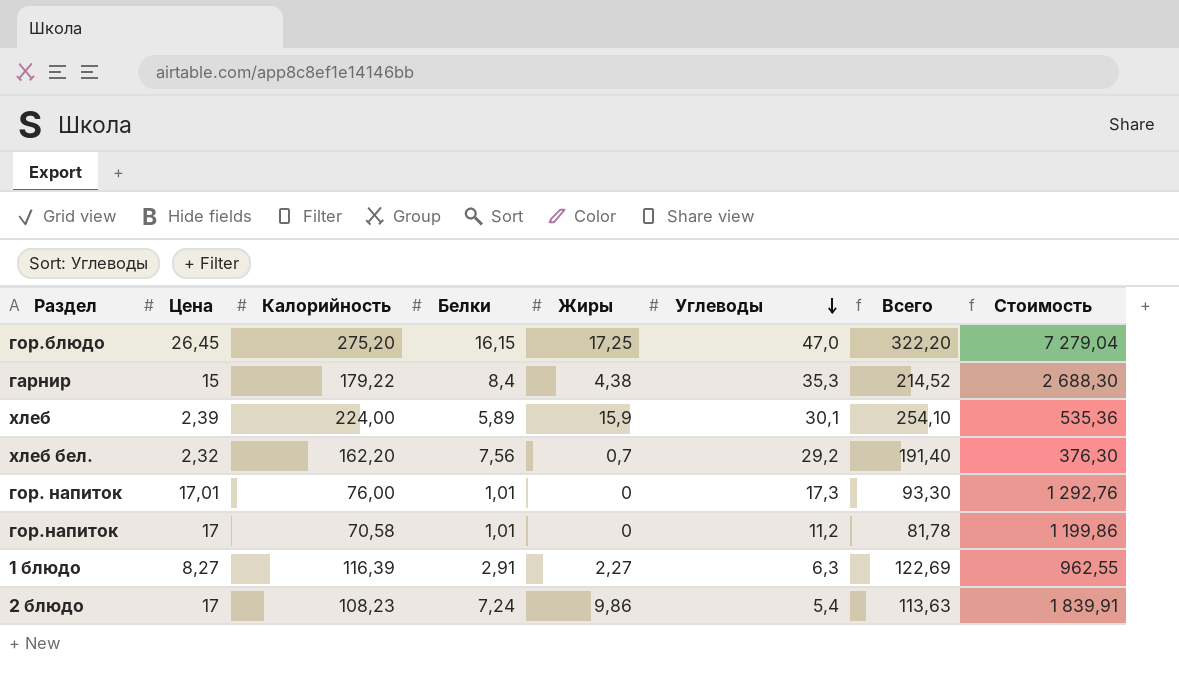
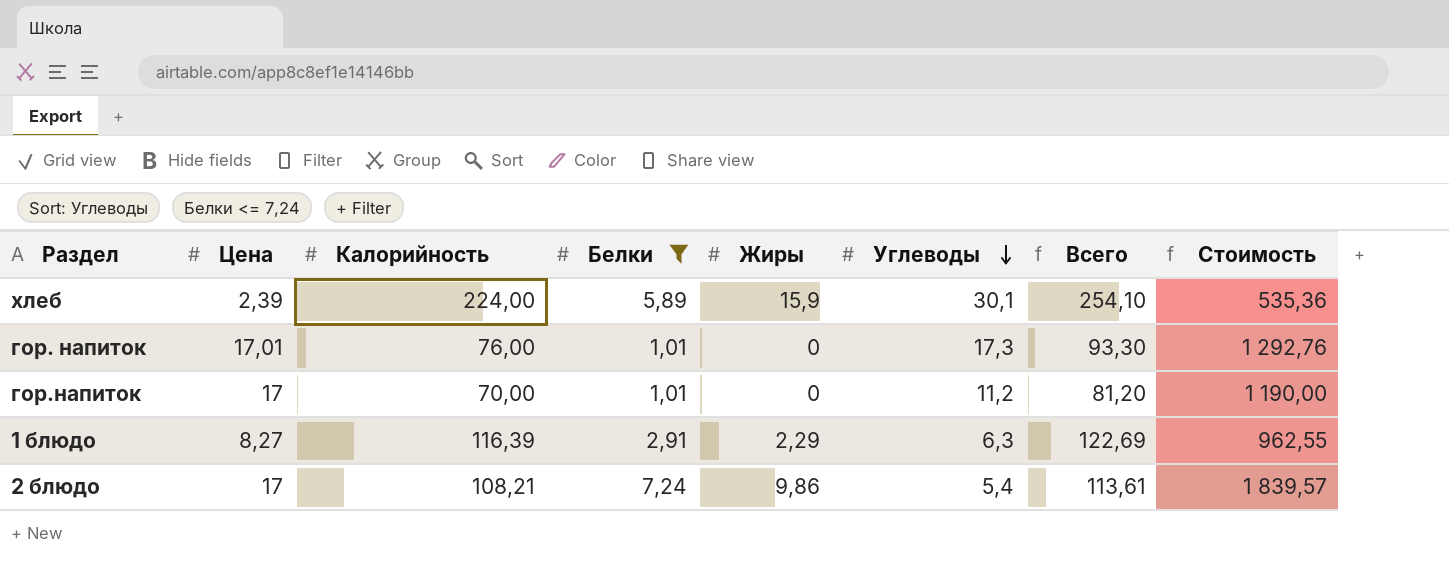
filter: none -> Белки <= 7,24
гор.напиток | Калорийность: 70,58 -> 70,00
гор.напиток | Всего: 81,78 -> 81,20
гор.напиток | Стоимость: 1 199,86 -> 1 190,00
1 блюдо | Жиры: 2,27 -> 2,29
2 блюдо | Калорийность: 108,23 -> 108,21
2 блюдо | Всего: 113,63 -> 113,61
2 блюдо | Стоимость: 1 839,91 -> 1 839,57

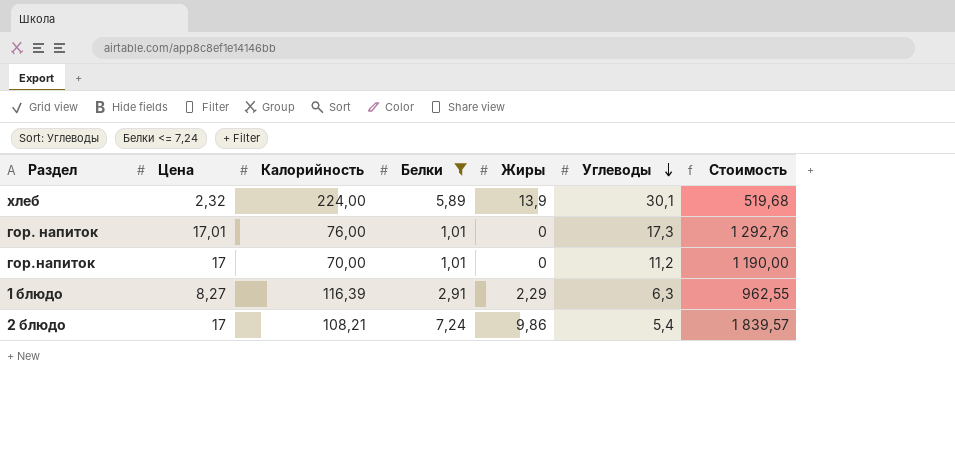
column Всего | formula: [Калорийность] + [Углеводы] -> none
хлеб | Цена: 2,39 -> 2,32
хлеб | Жиры: 15,9 -> 13,9
хлеб | Стоимость: 535,36 -> 519,68

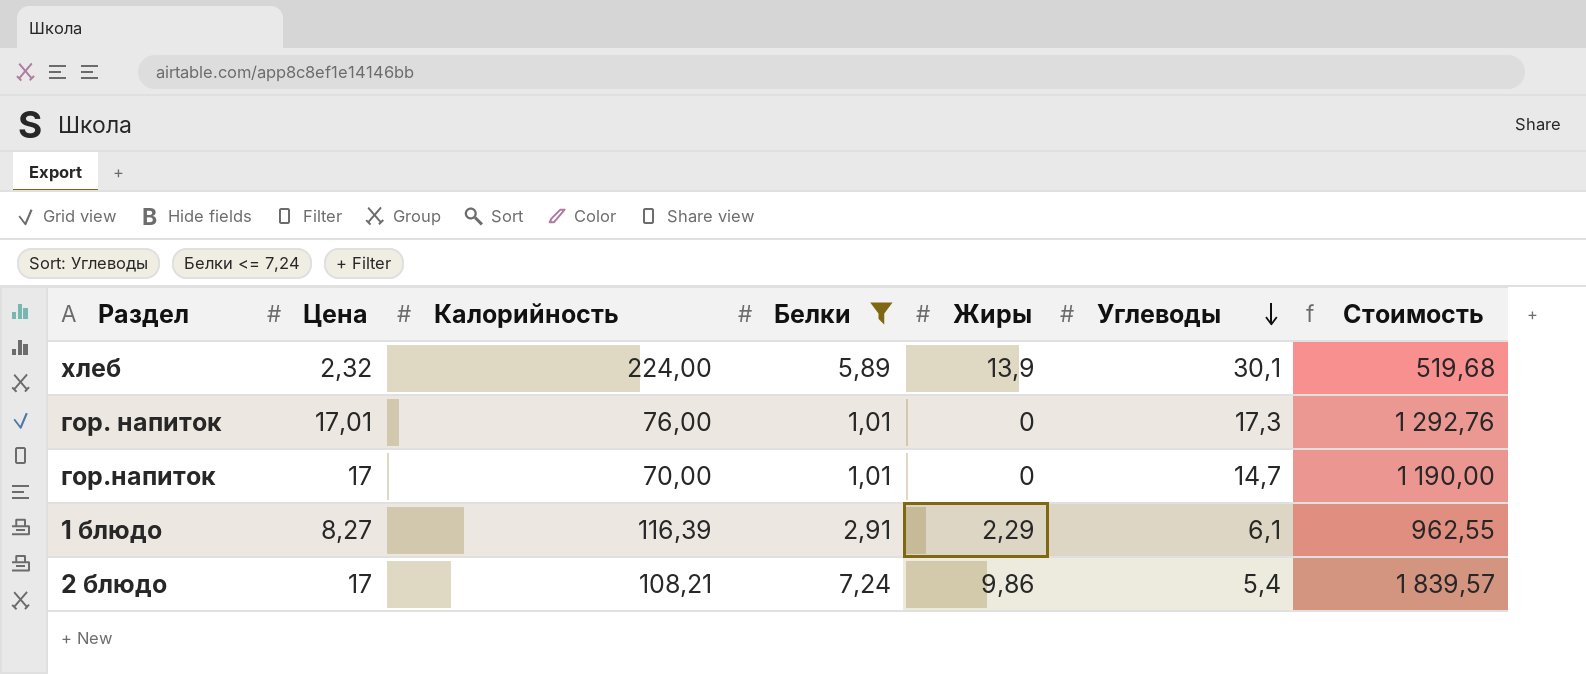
гор.напиток | Углеводы: 11,2 -> 14,7
1 блюдо | Углеводы: 6,3 -> 6,1

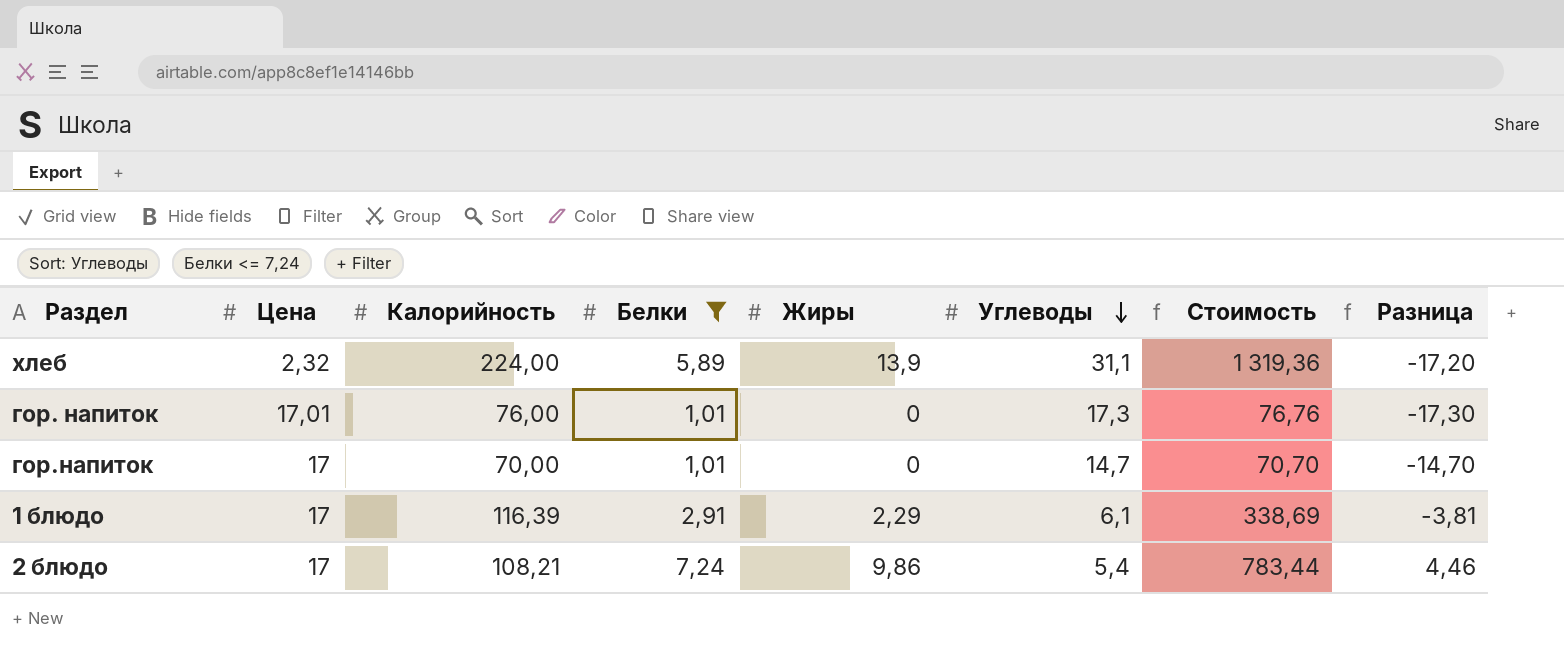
column Стоимость | formula: [Цена] * [Калорийность] -> [Калорийность] * [Белки]
column Разница | formula: none -> [Жиры] - [Углеводы]
хлеб | Углеводы: 30,1 -> 31,1
1 блюдо | Цена: 8,27 -> 17

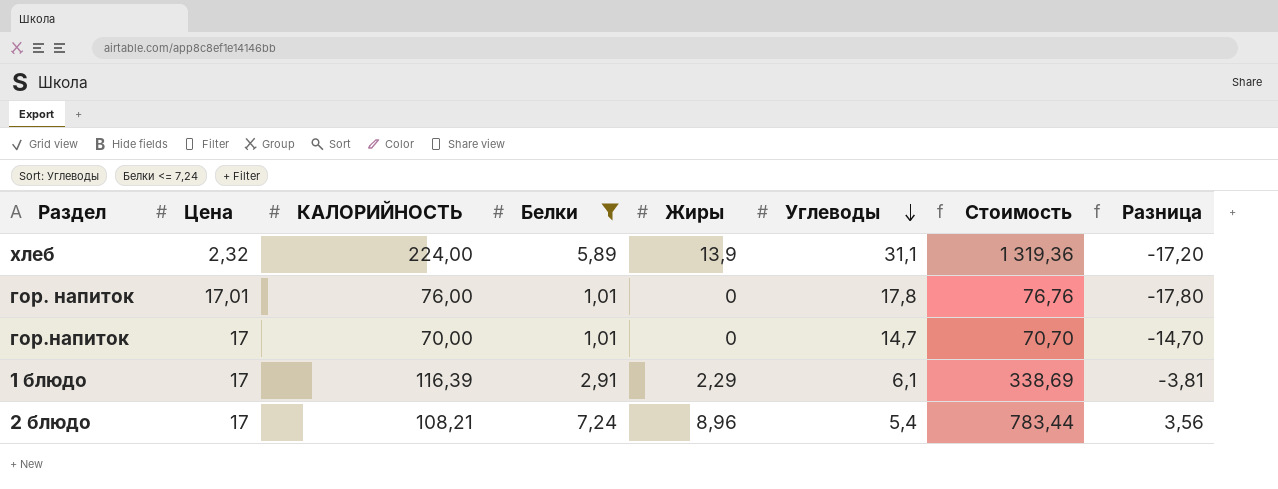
column name: Калорийность -> КАЛОРИЙНОСТЬ
гор. напиток | Углеводы: 17,3 -> 17,8
гор. напиток | Разница: -17,30 -> -17,80
2 блюдо | Жиры: 9,86 -> 8,96
2 блюдо | Разница: 4,46 -> 3,56

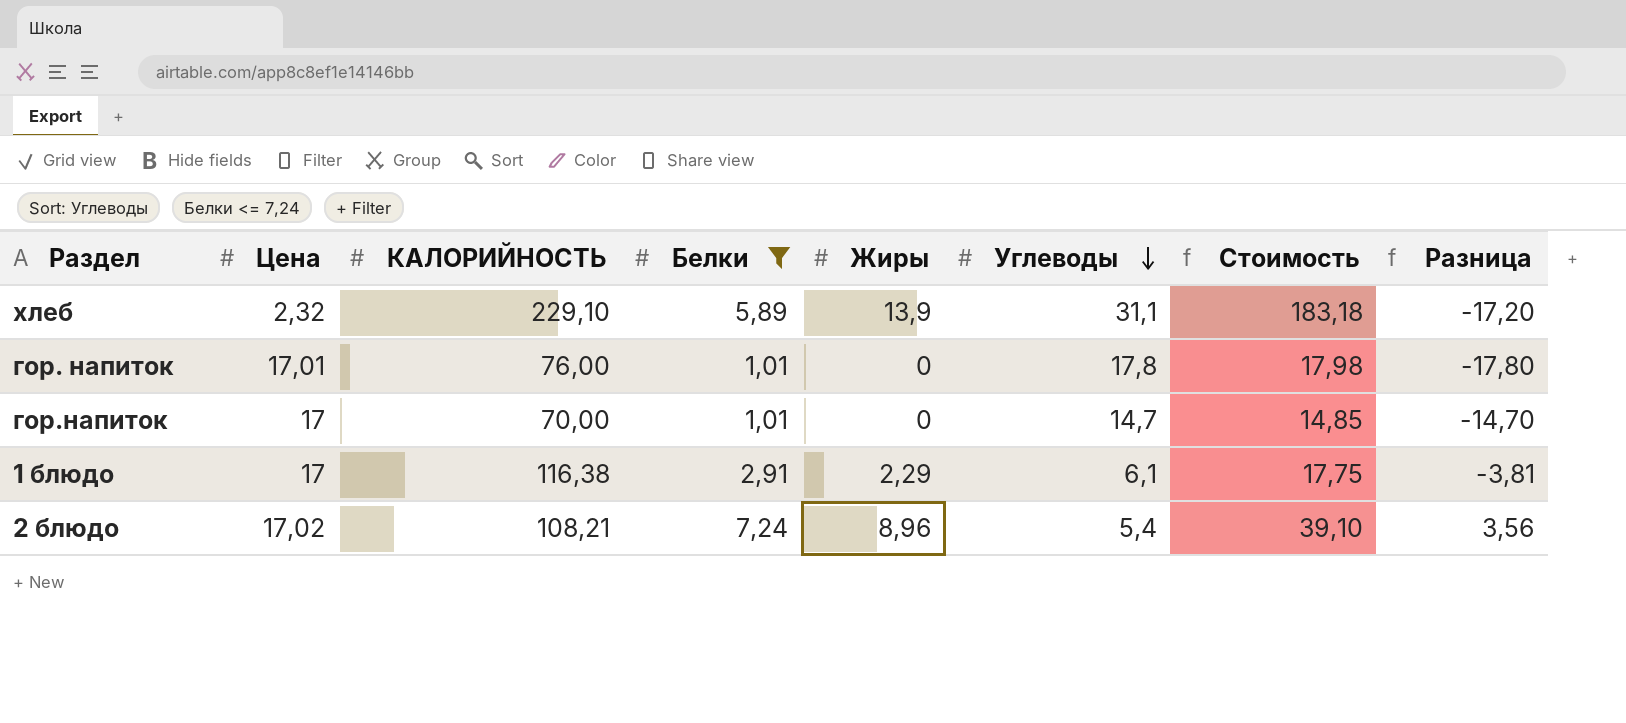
column Стоимость | formula: [КАЛОРИЙНОСТЬ] * [Белки] -> [Белки] * [Углеводы]
хлеб | КАЛОРИЙНОСТЬ: 224,00 -> 229,10
1 блюдо | КАЛОРИЙНОСТЬ: 116,39 -> 116,38
2 блюдо | Цена: 17 -> 17,02

